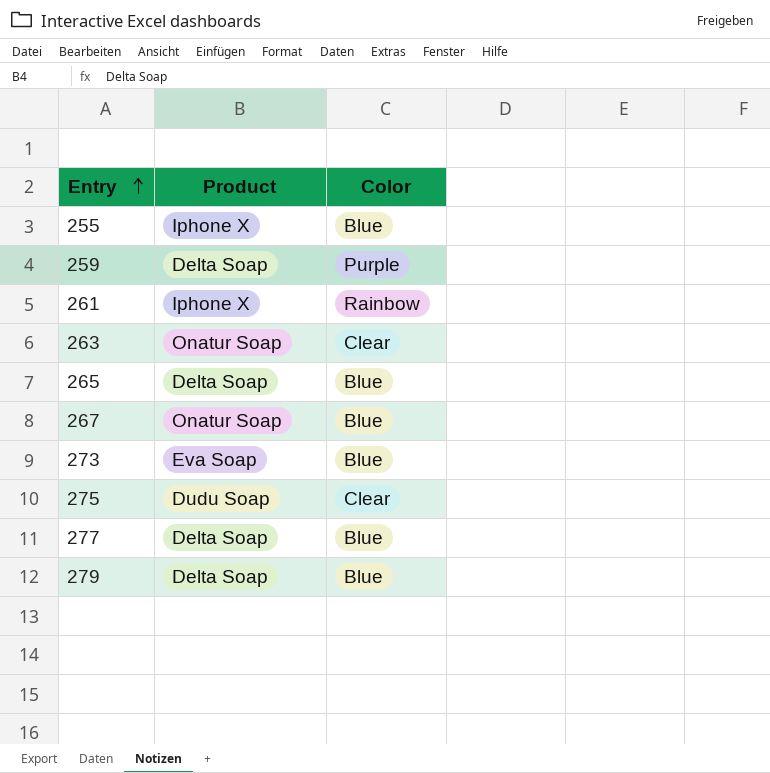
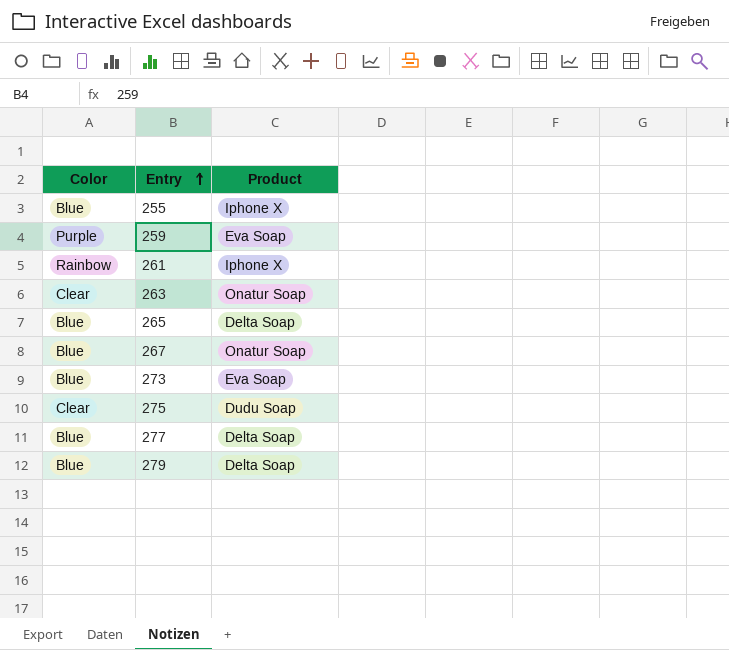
column Color | position: 3 -> 1
259 | Product: Delta Soap -> Eva Soap

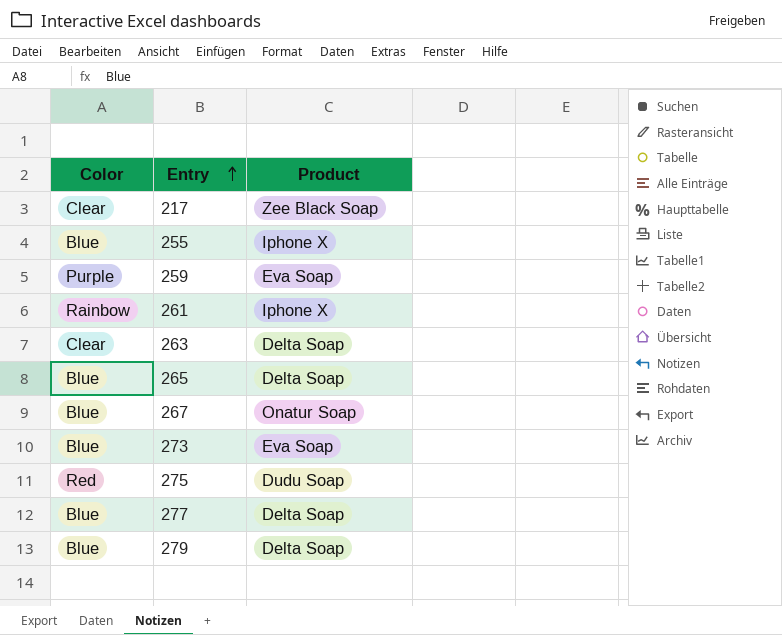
row 217: none -> Clear | Zee Black Soap
263 | Product: Onatur Soap -> Delta Soap
275 | Color: Clear -> Red

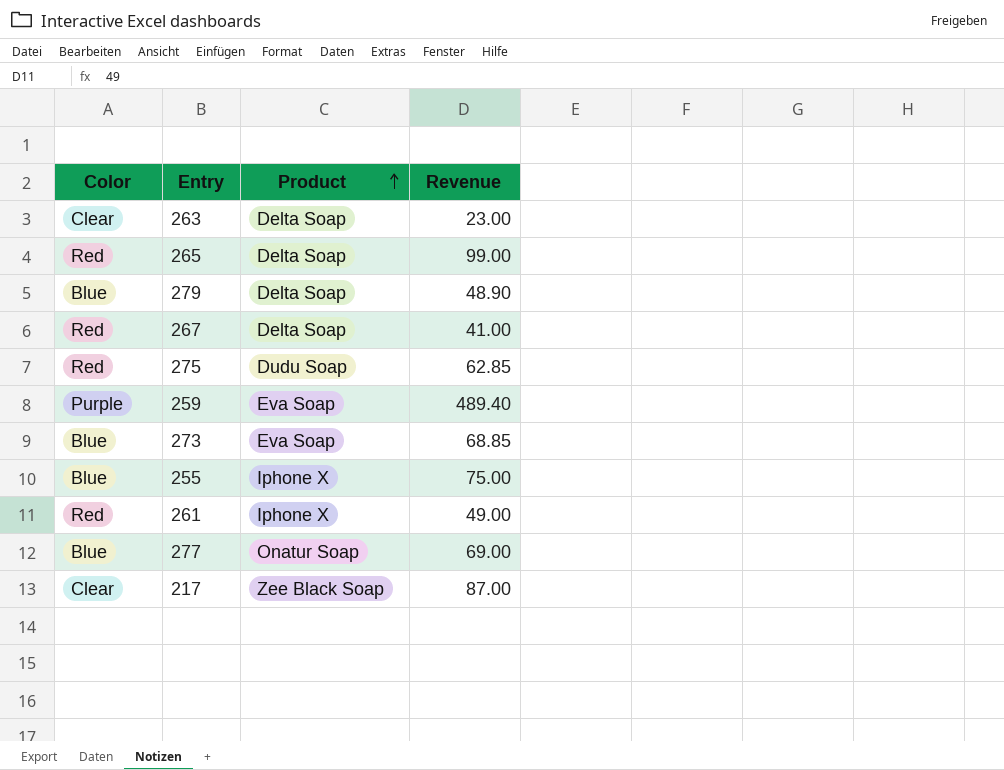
row order: Entry ascending -> Product ascending
column Revenue | position: none -> 4
265 | Color: Blue -> Red
267 | Color: Blue -> Red
267 | Product: Onatur Soap -> Delta Soap
261 | Color: Rainbow -> Red
277 | Product: Delta Soap -> Onatur Soap

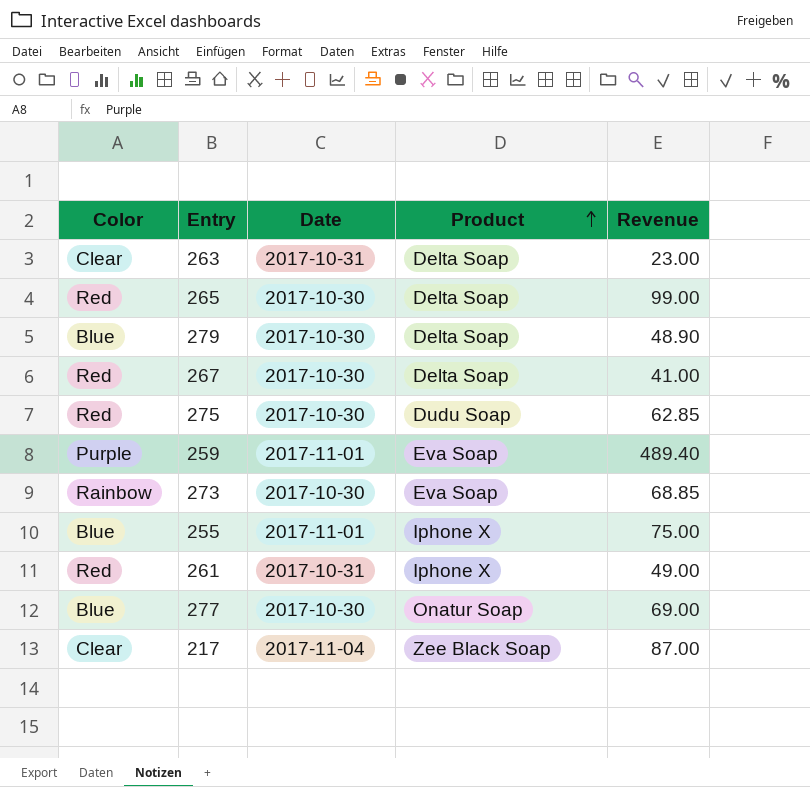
column Date | position: none -> 3
273 | Color: Blue -> Rainbow

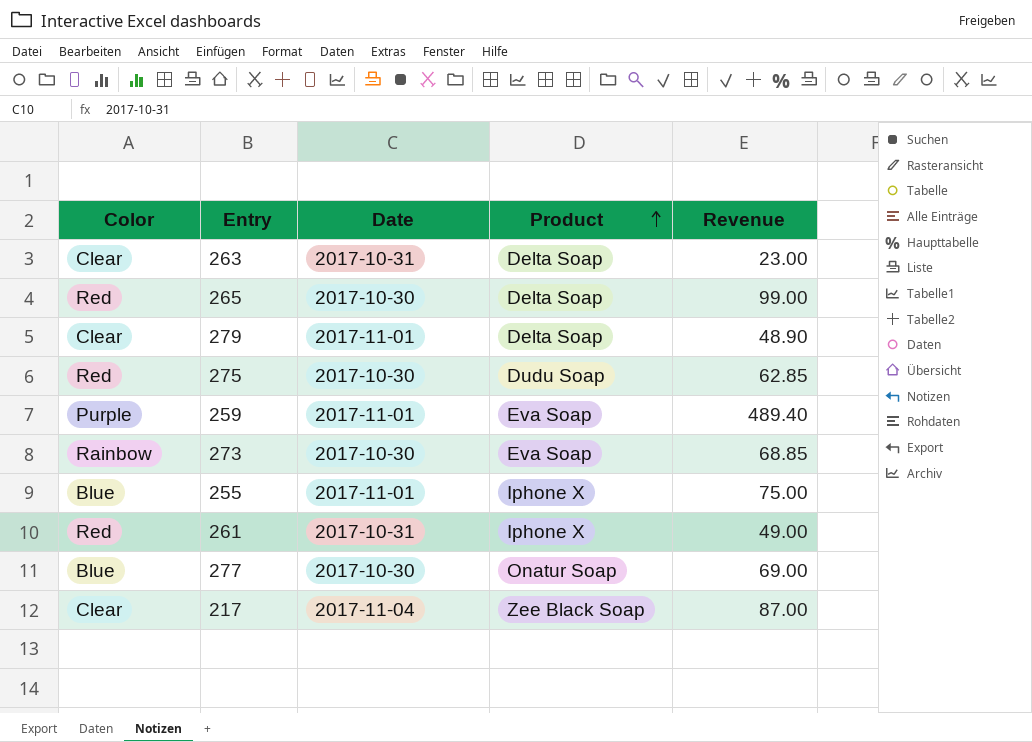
row 267: Red | 2017-10-30 | Delta Soap | 41.00 -> none
279 | Color: Blue -> Clear
279 | Date: 2017-10-30 -> 2017-11-01

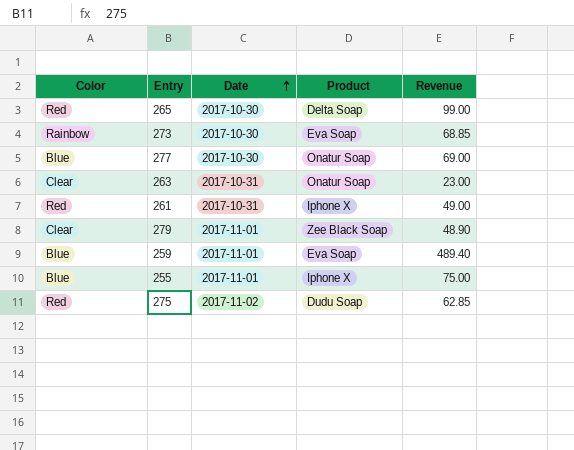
row order: Product ascending -> Date ascending
row 217: Clear | 2017-11-04 | Zee Black Soap | 87.00 -> none
263 | Product: Delta Soap -> Onatur Soap
279 | Product: Delta Soap -> Zee Black Soap
259 | Color: Purple -> Blue
275 | Date: 2017-10-30 -> 2017-11-02

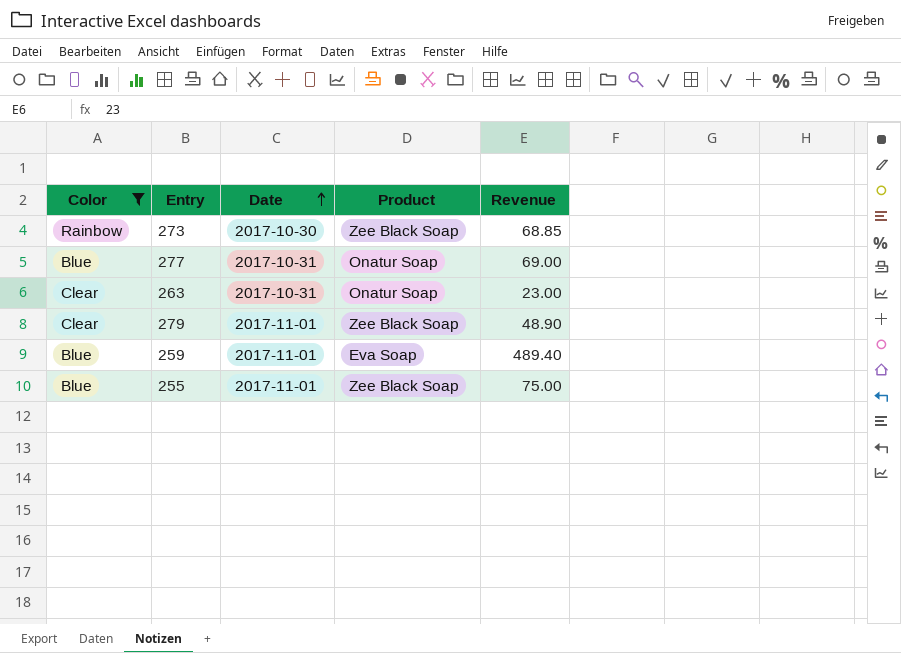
filter: none -> Color != Red
273 | Product: Eva Soap -> Zee Black Soap
277 | Date: 2017-10-30 -> 2017-10-31
255 | Product: Iphone X -> Zee Black Soap

